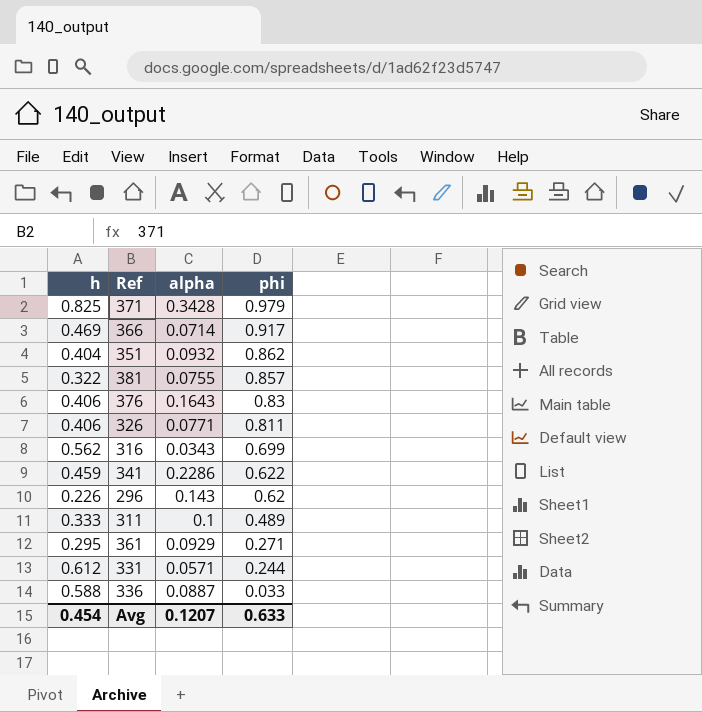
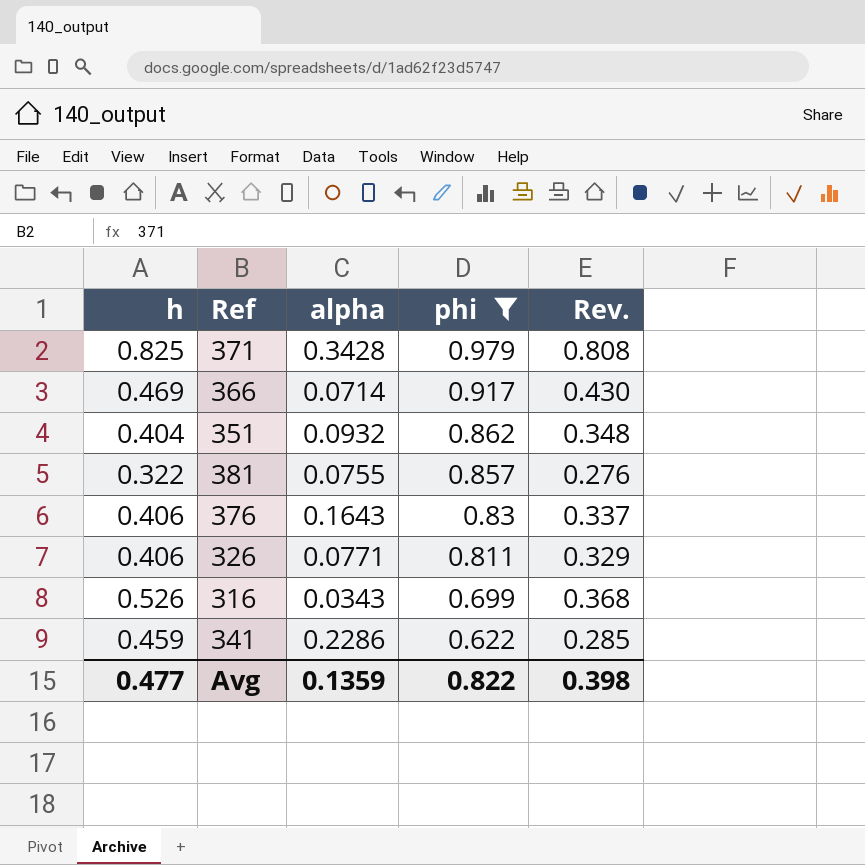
filter: none -> phi >= 0.622
column Rev. | formula: none -> [h] * [phi]
316 | h: 0.562 -> 0.526
Avg | h: 0.454 -> 0.477
Avg | alpha: 0.1207 -> 0.1359
Avg | phi: 0.633 -> 0.822

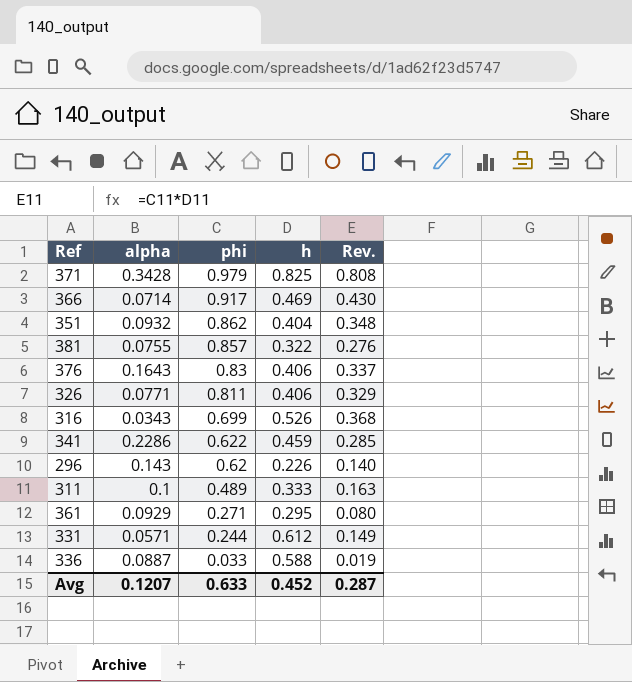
filter: phi >= 0.622 -> none
column h | position: 1 -> 4
Avg | alpha: 0.1359 -> 0.1207
Avg | phi: 0.822 -> 0.633
Avg | h: 0.477 -> 0.452
Avg | Rev.: 0.398 -> 0.287

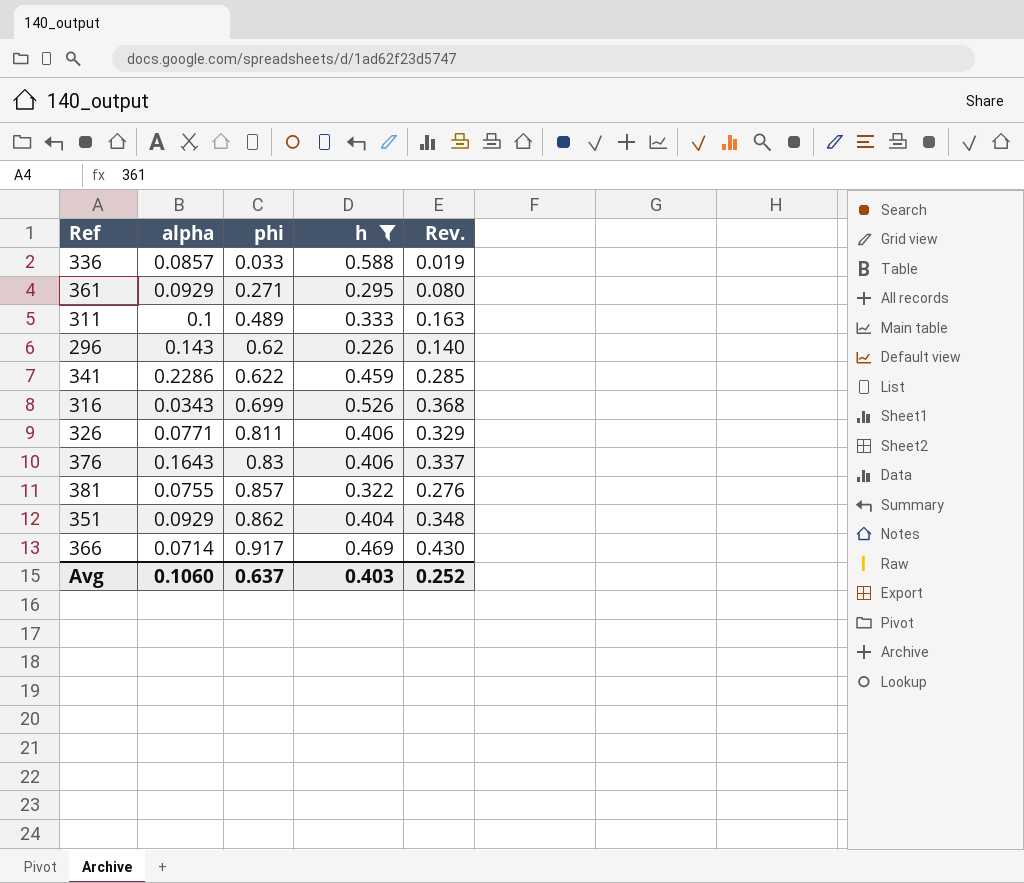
filter: none -> h <= 0.588
row order: phi descending -> phi ascending
336 | alpha: 0.0887 -> 0.0857
351 | alpha: 0.0932 -> 0.0929
Avg | alpha: 0.1207 -> 0.1060
Avg | phi: 0.633 -> 0.637
Avg | h: 0.452 -> 0.403
Avg | Rev.: 0.287 -> 0.252

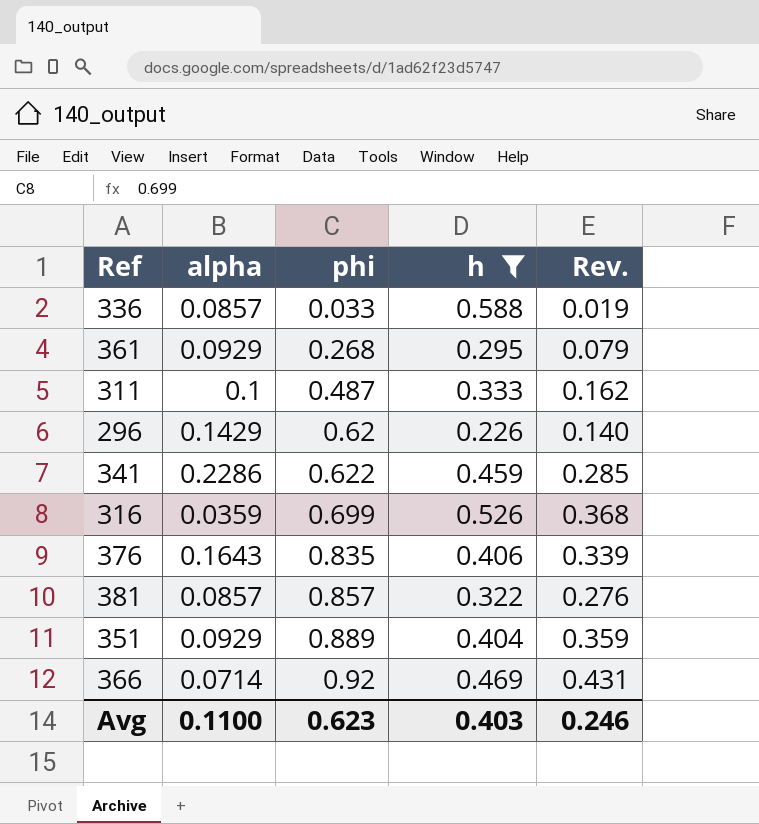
row 326: 0.0771 | 0.811 | 0.406 | 0.329 -> none
361 | phi: 0.271 -> 0.268
361 | Rev.: 0.080 -> 0.079
311 | phi: 0.489 -> 0.487
311 | Rev.: 0.163 -> 0.162
296 | alpha: 0.143 -> 0.1429
316 | alpha: 0.0343 -> 0.0359
376 | phi: 0.83 -> 0.835
376 | Rev.: 0.337 -> 0.339
381 | alpha: 0.0755 -> 0.0857
351 | phi: 0.862 -> 0.889
351 | Rev.: 0.348 -> 0.359
366 | phi: 0.917 -> 0.92
366 | Rev.: 0.430 -> 0.431
Avg | alpha: 0.1060 -> 0.1100
Avg | phi: 0.637 -> 0.623
Avg | Rev.: 0.252 -> 0.246

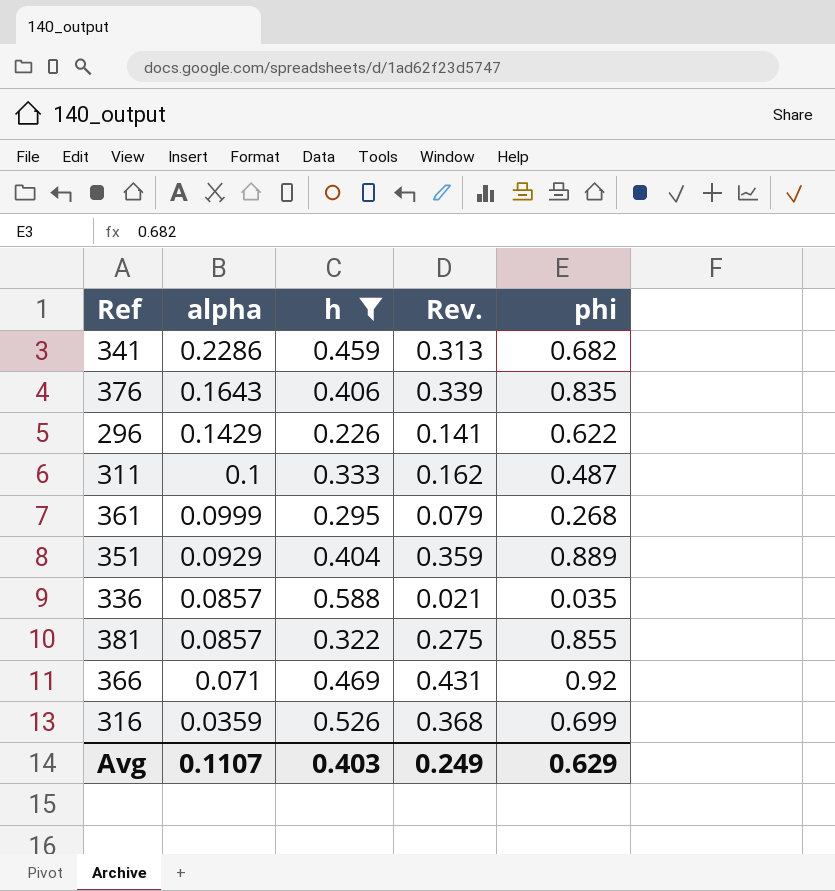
row order: phi ascending -> alpha descending
column phi | position: 3 -> 5
341 | Rev.: 0.285 -> 0.313
341 | phi: 0.622 -> 0.682
296 | Rev.: 0.140 -> 0.141
296 | phi: 0.62 -> 0.622
361 | alpha: 0.0929 -> 0.0999
336 | Rev.: 0.019 -> 0.021
336 | phi: 0.033 -> 0.035
381 | Rev.: 0.276 -> 0.275
381 | phi: 0.857 -> 0.855
366 | alpha: 0.0714 -> 0.071
Avg | alpha: 0.1100 -> 0.1107
Avg | Rev.: 0.246 -> 0.249
Avg | phi: 0.623 -> 0.629

